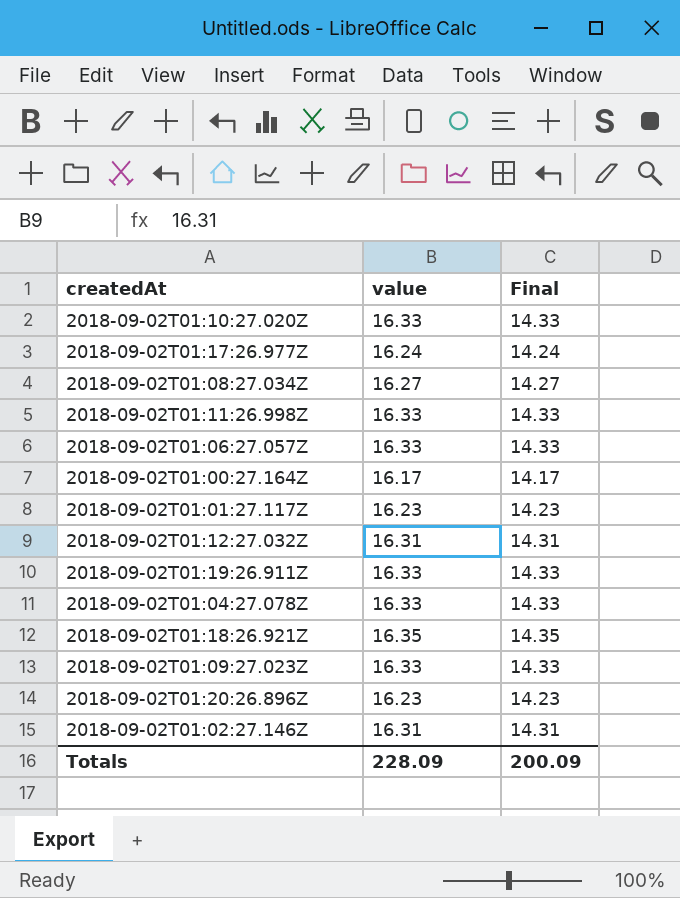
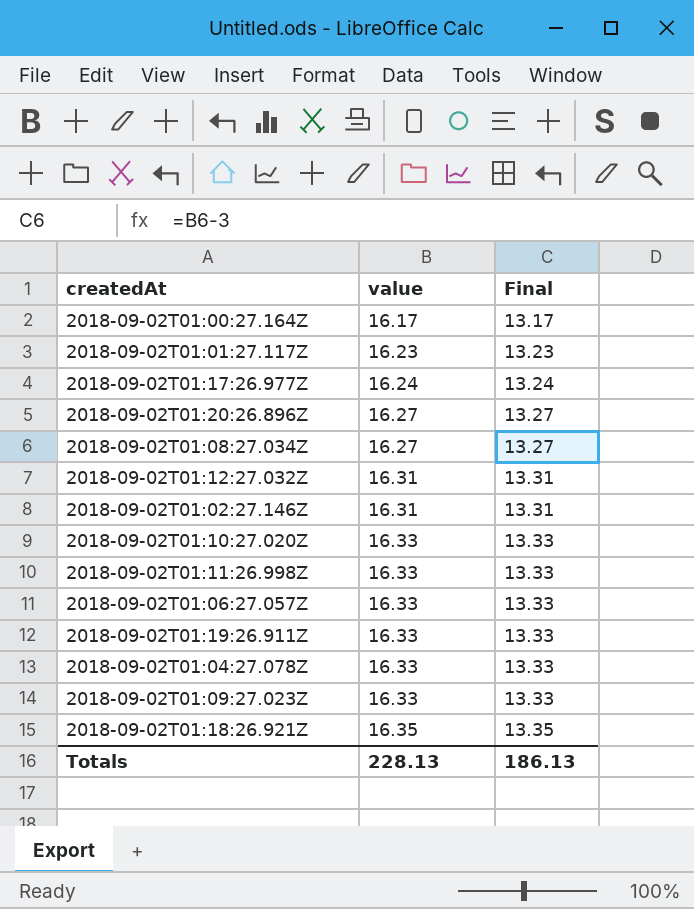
row order: none -> value ascending
column Final | formula: [value] - 2 -> [value] - 3
2018-09-02T01:20:26.896Z | value: 16.23 -> 16.27
Totals | value: 228.09 -> 228.13
Totals | Final: 200.09 -> 186.13

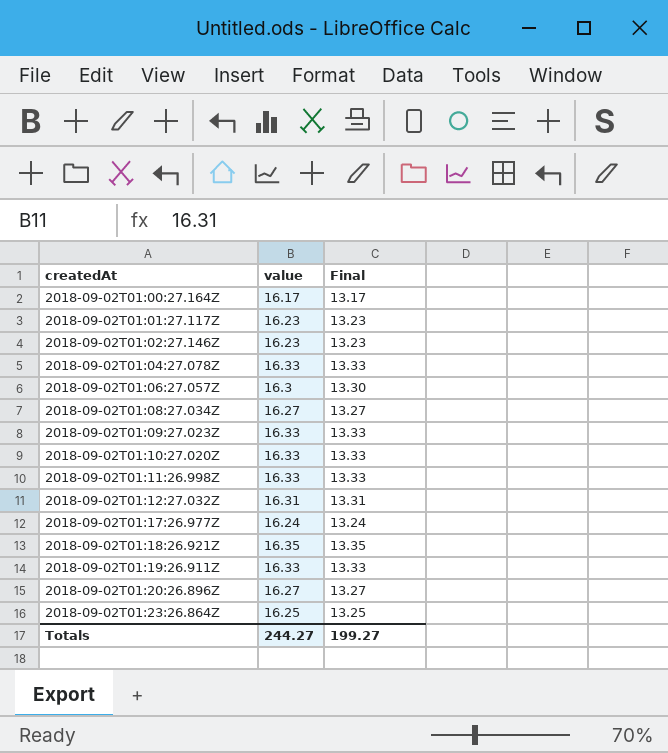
row order: value ascending -> createdAt ascending
2018-09-02T01:02:27.146Z | value: 16.31 -> 16.23
2018-09-02T01:02:27.146Z | Final: 13.31 -> 13.23
2018-09-02T01:06:27.057Z | value: 16.33 -> 16.3
2018-09-02T01:06:27.057Z | Final: 13.33 -> 13.30
row 2018-09-02T01:23:26.864Z: none -> 16.25 | 13.25
Totals | value: 228.13 -> 244.27
Totals | Final: 186.13 -> 199.27

